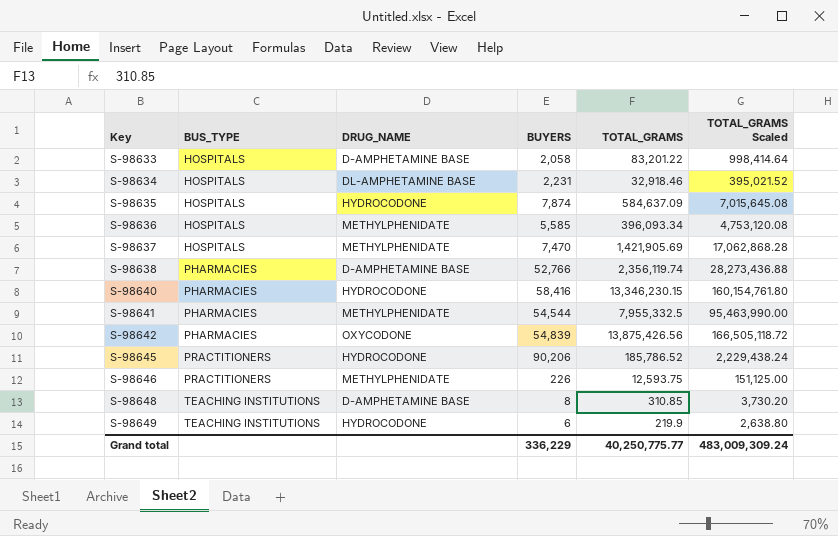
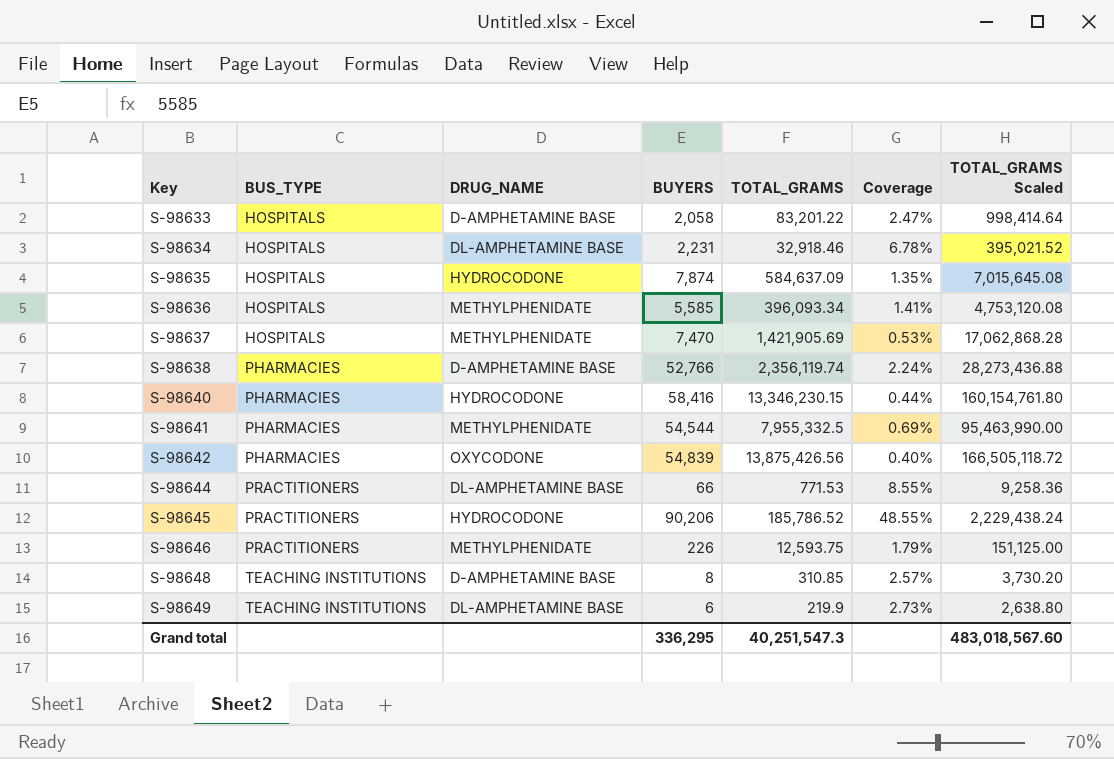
column Coverage | formula: none -> [BUYERS] / [TOTAL_GRAMS]
row S-98644: none -> PRACTITIONERS | DL-AMPHETAMINE BASE | 66 | 771.53 | 8.55% | 9,258.36
S-98649 | DRUG_NAME: HYDROCODONE -> DL-AMPHETAMINE BASE
Grand total | BUYERS: 336,229 -> 336,295
Grand total | TOTAL_GRAMS: 40,250,775.77 -> 40,251,547.3
Grand total | TOTAL_GRAMS Scaled: 483,009,309.24 -> 483,018,567.60

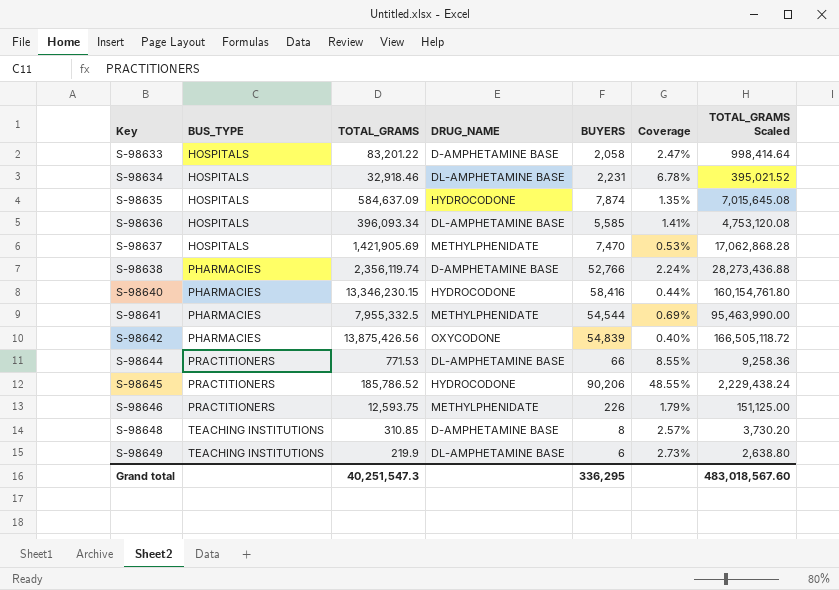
column TOTAL_GRAMS | position: 5 -> 3
S-98636 | DRUG_NAME: METHYLPHENIDATE -> DL-AMPHETAMINE BASE

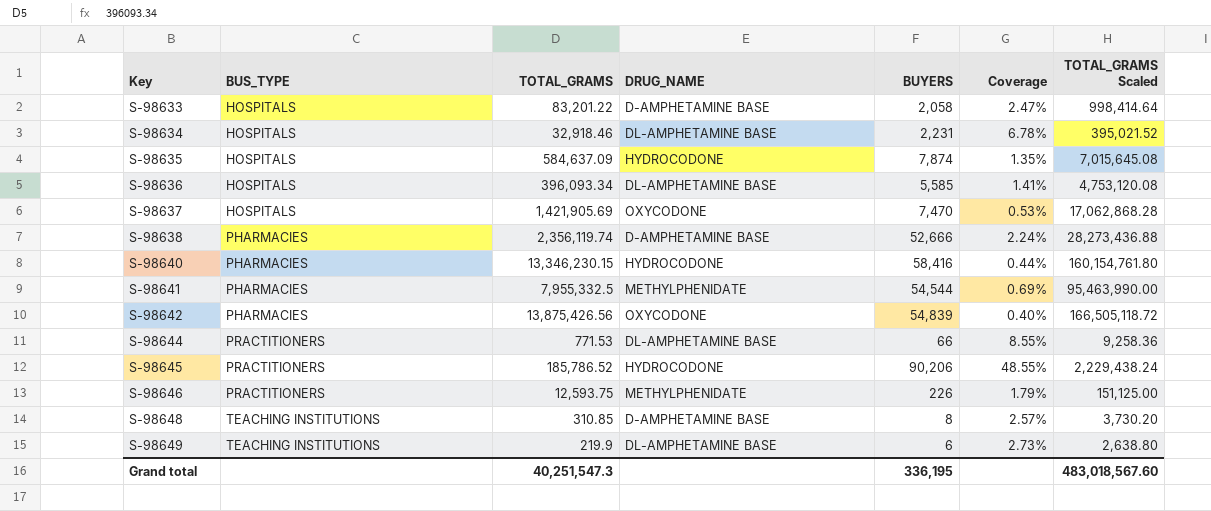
S-98637 | DRUG_NAME: METHYLPHENIDATE -> OXYCODONE
S-98638 | BUYERS: 52,766 -> 52,666
Grand total | BUYERS: 336,295 -> 336,195

